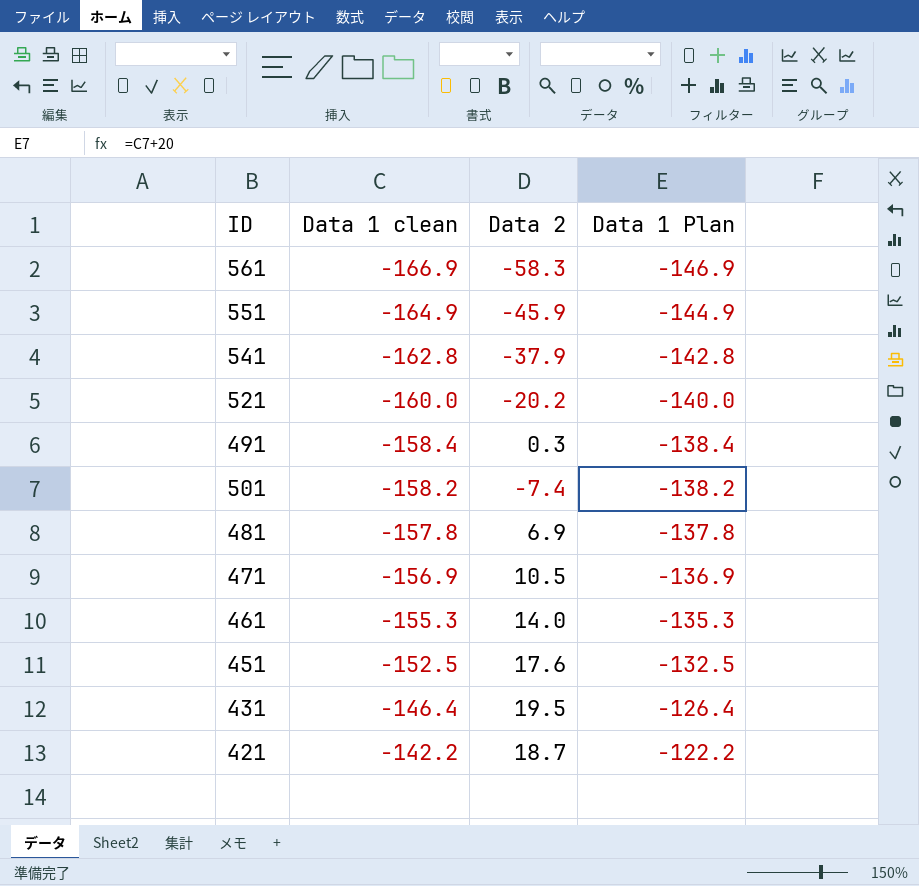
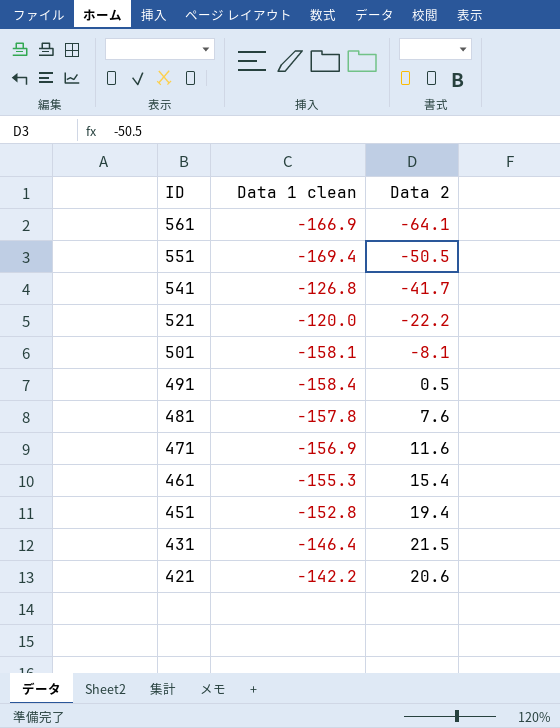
row order: Data 1 clean ascending -> ID descending
column Data 1 Plan | formula: [Data 1 clean] + 20 -> none
561 | Data 2: -58.3 -> -64.1
551 | Data 1 clean: -164.9 -> -169.4
551 | Data 2: -45.9 -> -50.5
541 | Data 1 clean: -162.8 -> -126.8
541 | Data 2: -37.9 -> -41.7
521 | Data 1 clean: -160.0 -> -120.0
521 | Data 2: -20.2 -> -22.2
501 | Data 1 clean: -158.2 -> -158.1
501 | Data 2: -7.4 -> -8.1
491 | Data 2: 0.3 -> 0.5
481 | Data 2: 6.9 -> 7.6
471 | Data 2: 10.5 -> 11.6
461 | Data 2: 14.0 -> 15.4
451 | Data 1 clean: -152.5 -> -152.8
451 | Data 2: 17.6 -> 19.4
431 | Data 2: 19.5 -> 21.5
421 | Data 2: 18.7 -> 20.6

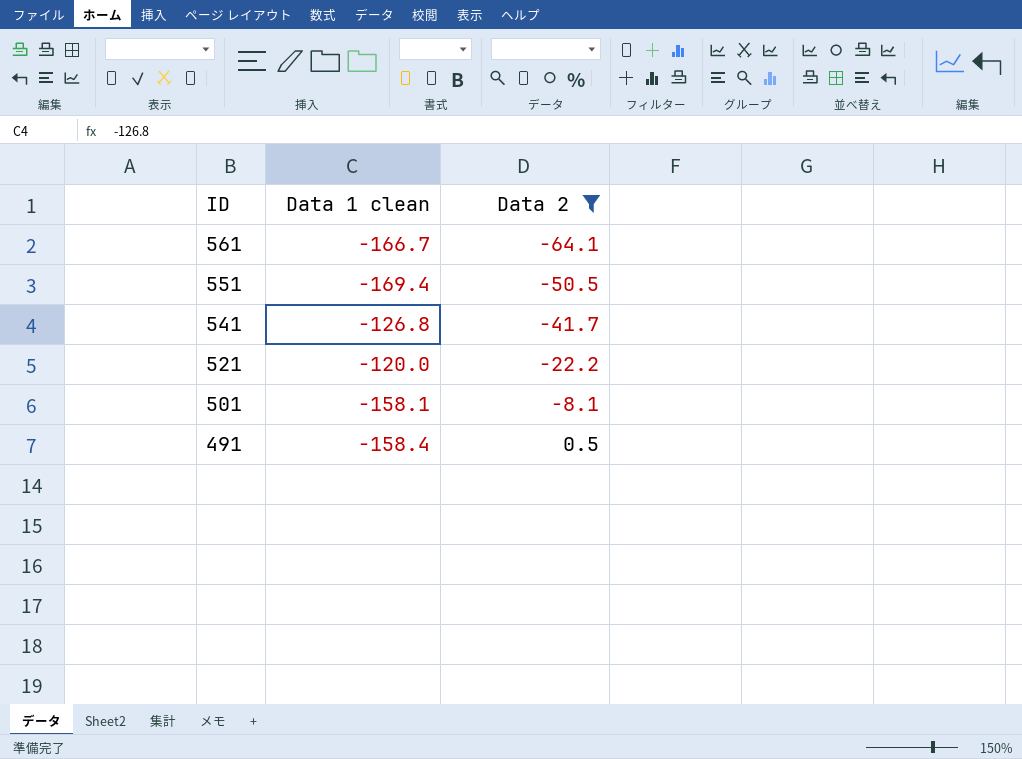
filter: none -> Data 2 <= 0.5
561 | Data 1 clean: -166.9 -> -166.7

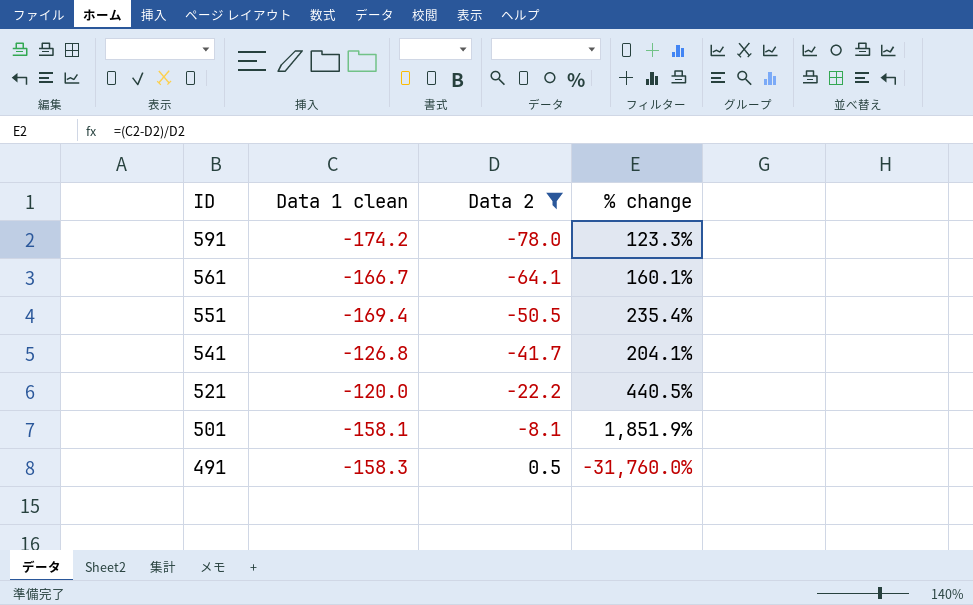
column % change | formula: none -> ([Data 1 clean] - [Data 2]) / [Data 2]
row 591: none -> -174.2 | -78.0 | 123.3%
491 | Data 1 clean: -158.4 -> -158.3

